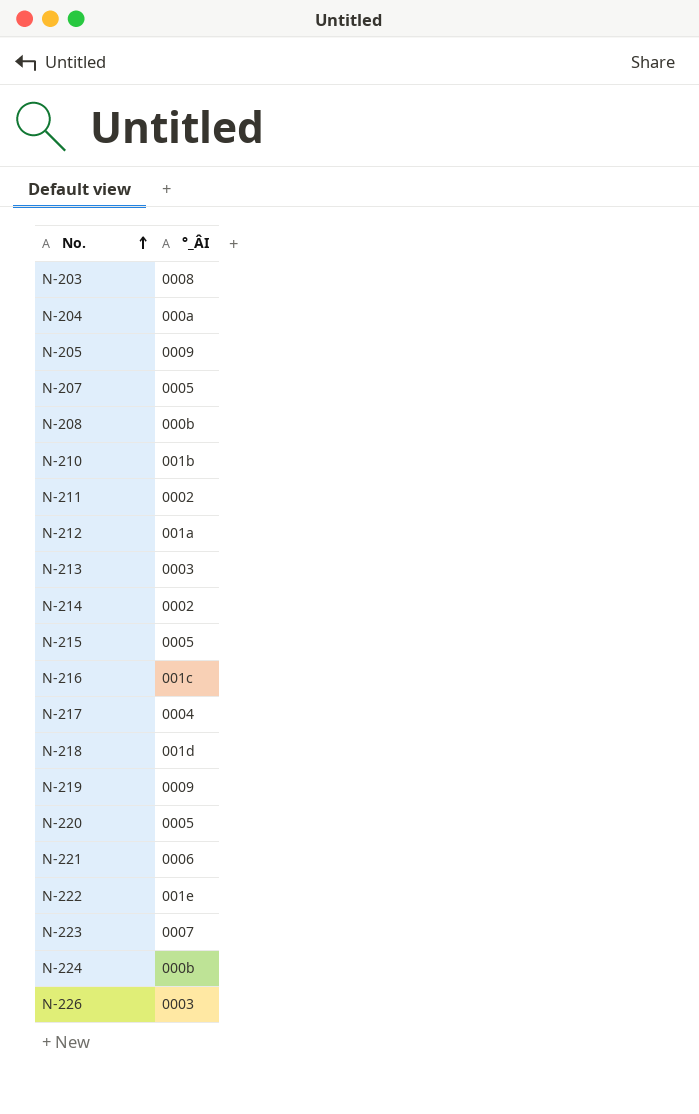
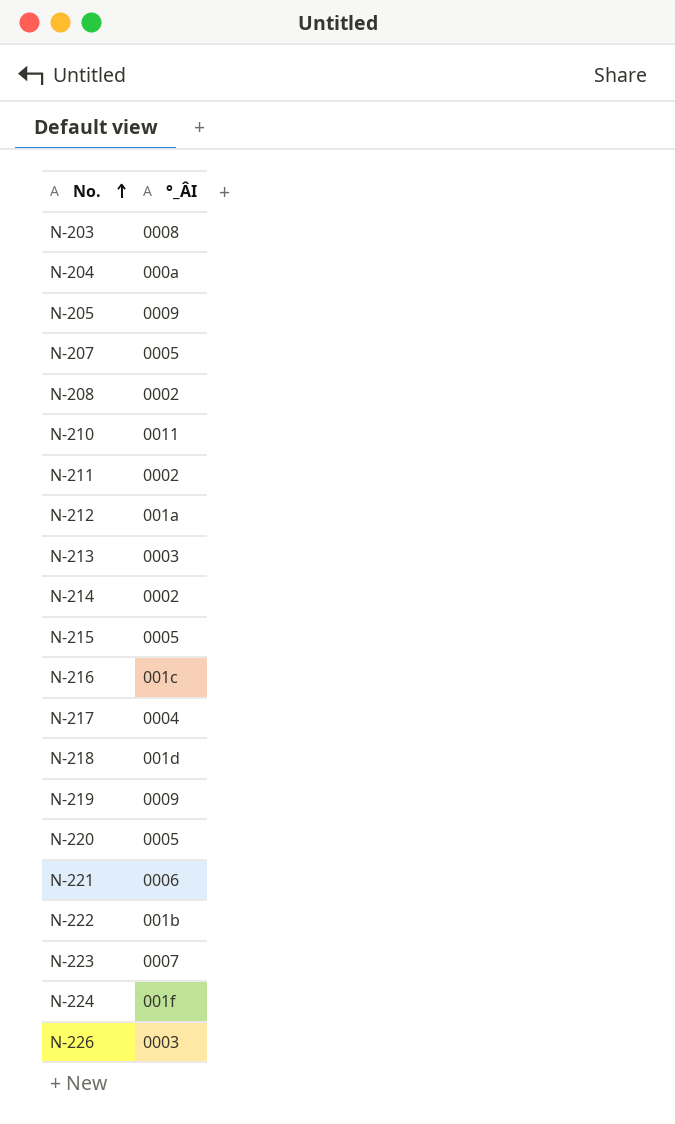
N-208 | °_ÂI: 000b -> 0002
N-210 | °_ÂI: 001b -> 0011
N-222 | °_ÂI: 001e -> 001b
N-224 | °_ÂI: 000b -> 001f

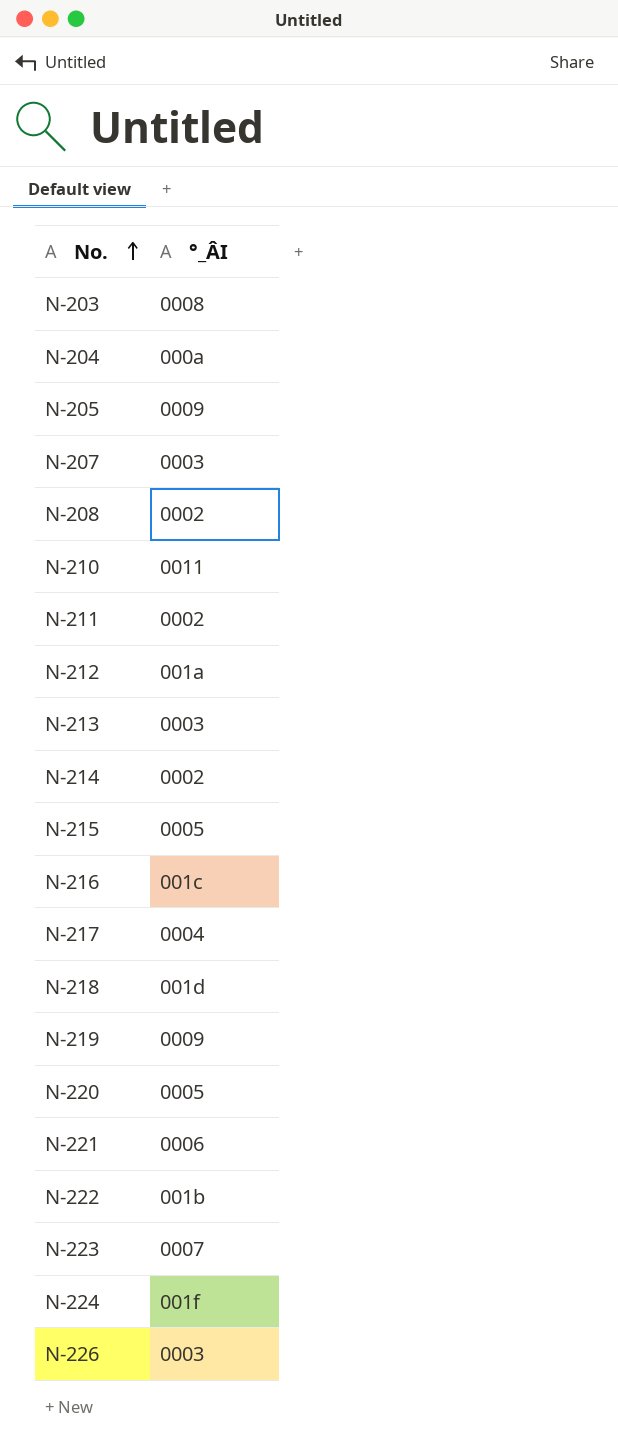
N-207 | °_ÂI: 0005 -> 0003

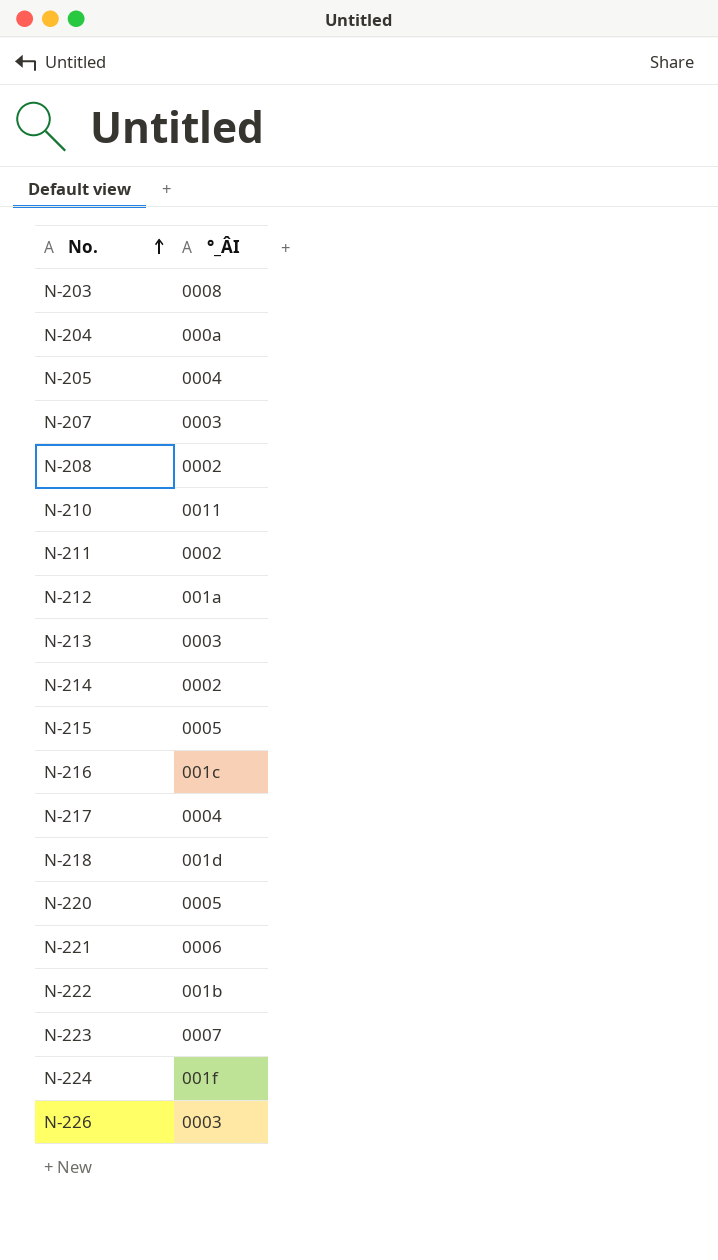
row N-219: 0009 -> none
N-205 | °_ÂI: 0009 -> 0004

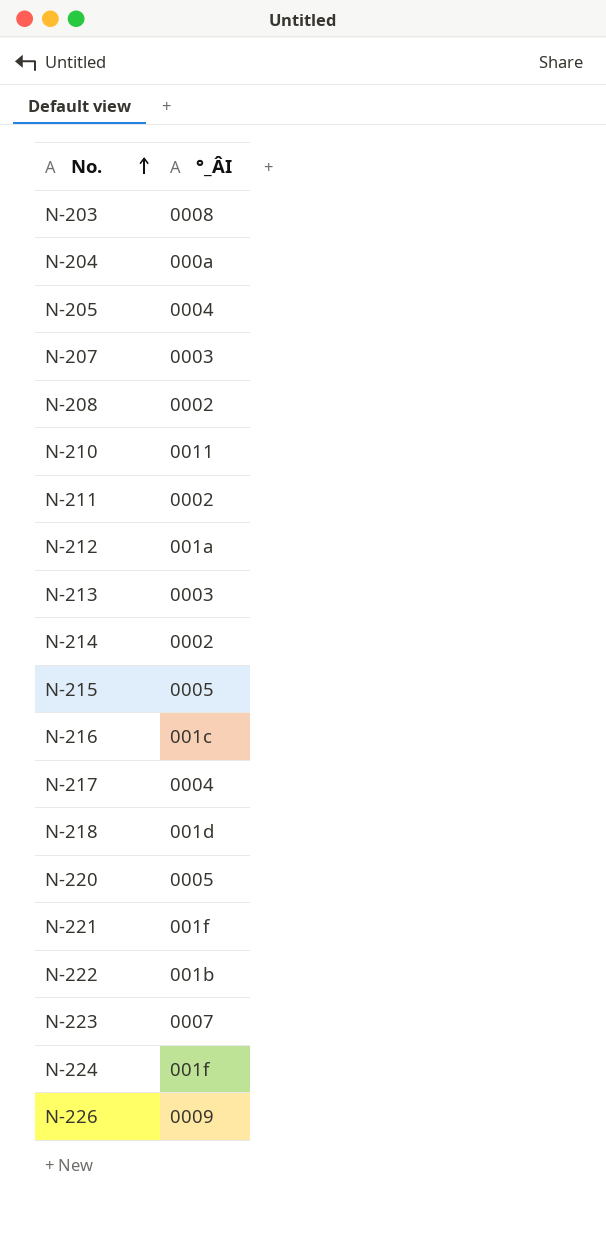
N-221 | °_ÂI: 0006 -> 001f
N-226 | °_ÂI: 0003 -> 0009

